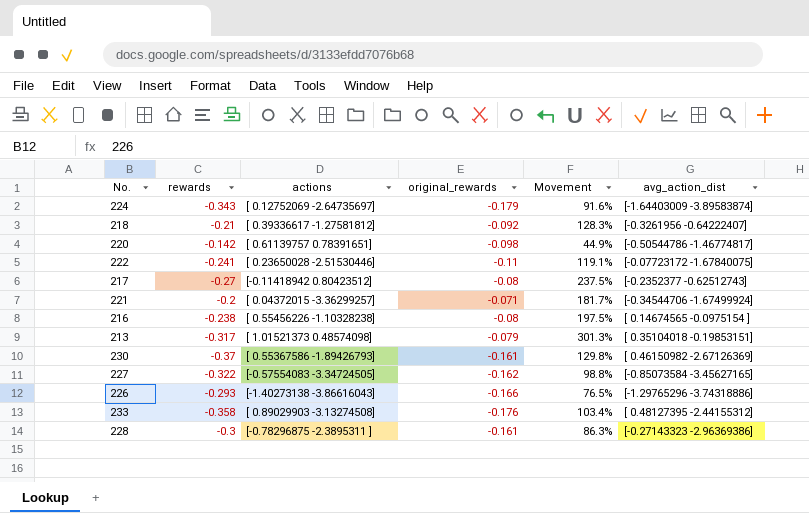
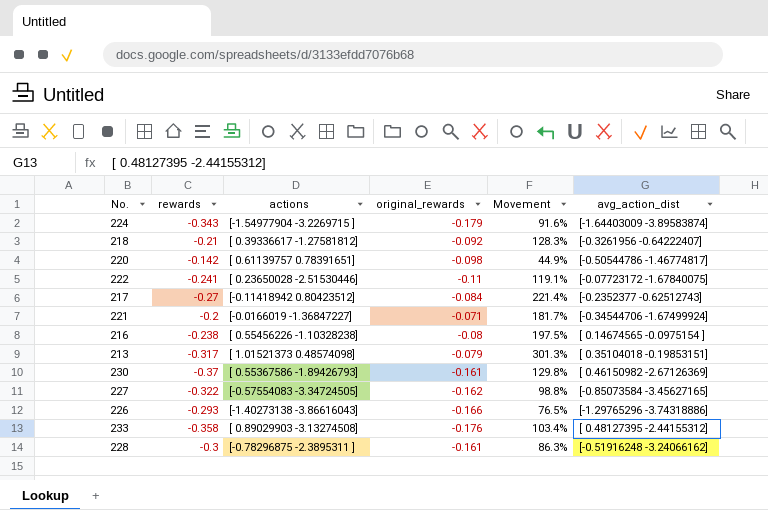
224 | actions: [ 0.12752069 -2.64735697] -> [-1.54977904 -3.2269715 ]
217 | original_rewards: -0.08 -> -0.084
217 | Movement: 237.5% -> 221.4%
221 | actions: [ 0.04372015 -3.36299257] -> [-0.0166019 -1.36847227]
228 | avg_action_dist: [-0.27143323 -2.96369386] -> [-0.51916248 -3.24066162]

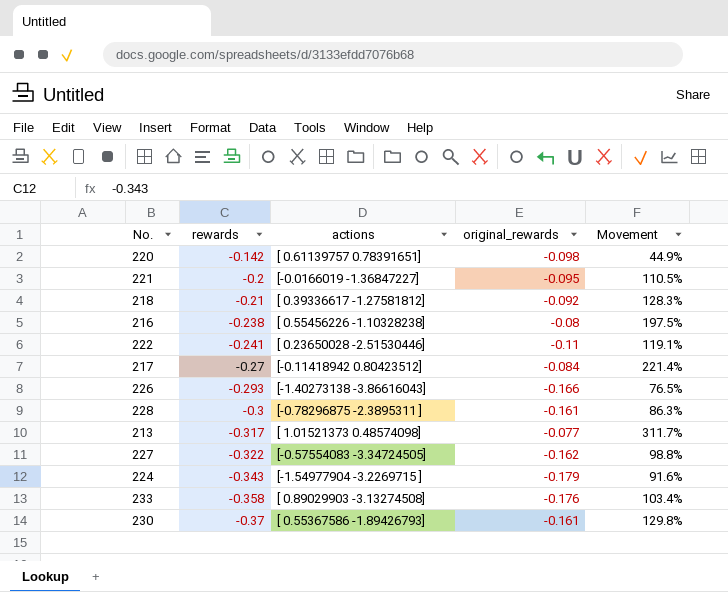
row order: none -> rewards descending
column avg_action_dist | position: 6 -> none
221 | original_rewards: -0.071 -> -0.095
221 | Movement: 181.7% -> 110.5%
213 | original_rewards: -0.079 -> -0.077
213 | Movement: 301.3% -> 311.7%

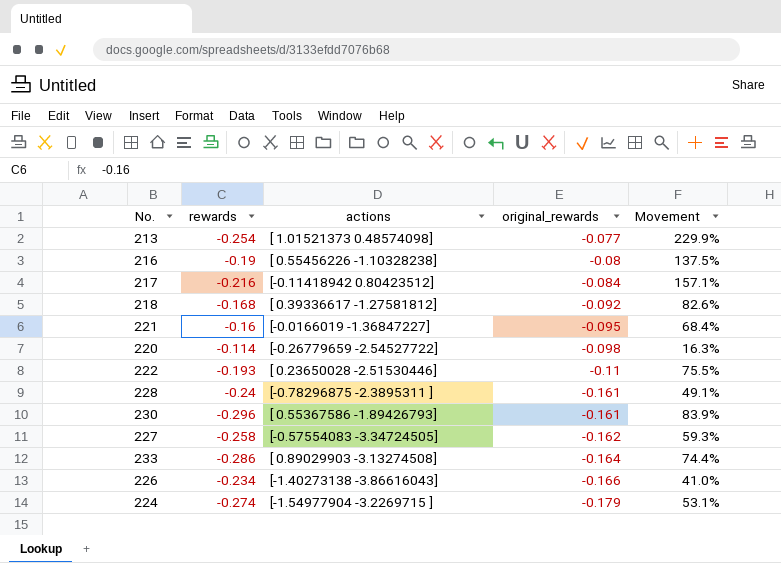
row order: rewards descending -> original_rewards descending
213 | rewards: -0.317 -> -0.254
213 | Movement: 311.7% -> 229.9%
216 | rewards: -0.238 -> -0.19
216 | Movement: 197.5% -> 137.5%
217 | rewards: -0.27 -> -0.216
217 | Movement: 221.4% -> 157.1%
218 | rewards: -0.21 -> -0.168
218 | Movement: 128.3% -> 82.6%
221 | rewards: -0.2 -> -0.16
221 | Movement: 110.5% -> 68.4%
220 | rewards: -0.142 -> -0.114
220 | actions: [ 0.61139757 0.78391651] -> [-0.26779659 -2.54527722]
220 | Movement: 44.9% -> 16.3%
222 | rewards: -0.241 -> -0.193
222 | Movement: 119.1% -> 75.5%
228 | rewards: -0.3 -> -0.24
228 | Movement: 86.3% -> 49.1%
230 | rewards: -0.37 -> -0.296
230 | Movement: 129.8% -> 83.9%
227 | rewards: -0.322 -> -0.258
227 | Movement: 98.8% -> 59.3%
233 | rewards: -0.358 -> -0.286
233 | original_rewards: -0.176 -> -0.164
233 | Movement: 103.4% -> 74.4%
226 | rewards: -0.293 -> -0.234
226 | Movement: 76.5% -> 41.0%
224 | rewards: -0.343 -> -0.274
224 | Movement: 91.6% -> 53.1%

